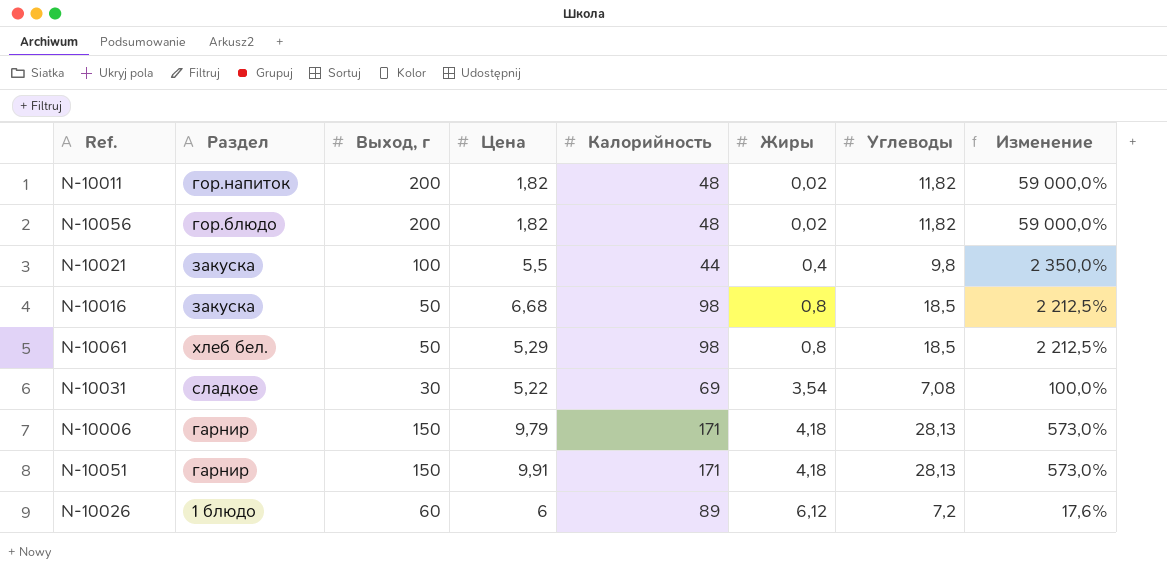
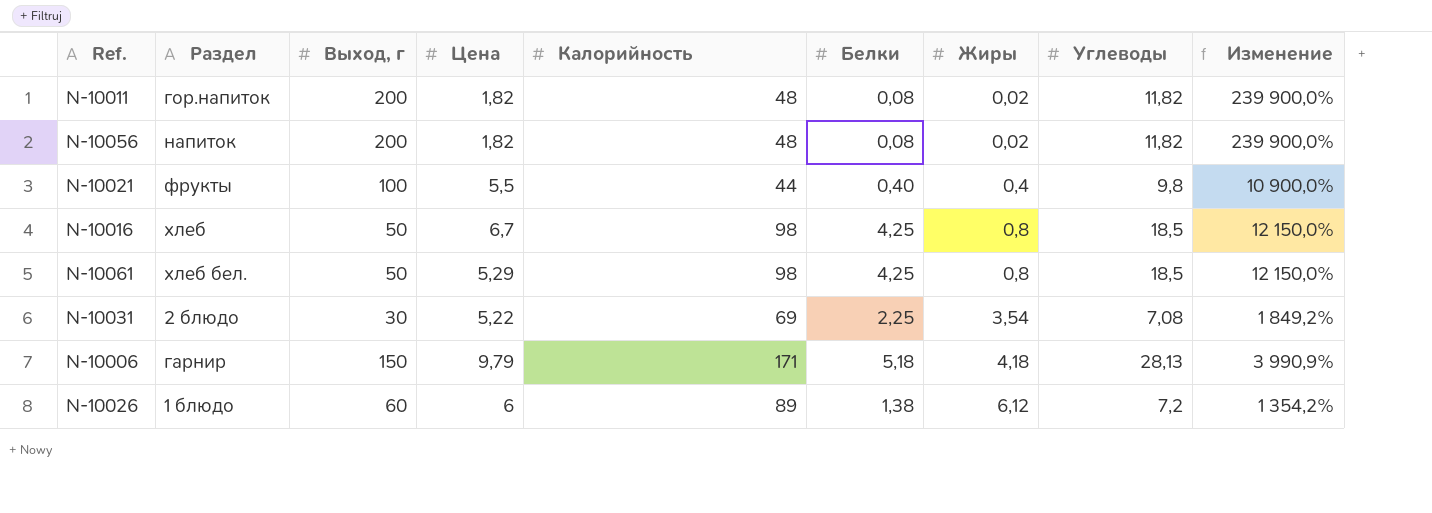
column Белки | position: none -> 6
column Изменение | formula: ([Углеводы] - [Жиры]) / [Жиры] -> ([Калорийность] - [Жиры]) / [Жиры]
row N-10051: гарнир | 150 | 9,91 | 171 | 4,18 | 28,13 | 573,0% -> none
N-10056 | Раздел: гор.блюдо -> напиток
N-10021 | Раздел: закуска -> фрукты
N-10016 | Раздел: закуска -> хлеб
N-10016 | Цена: 6,68 -> 6,7
N-10031 | Раздел: сладкое -> 2 блюдо

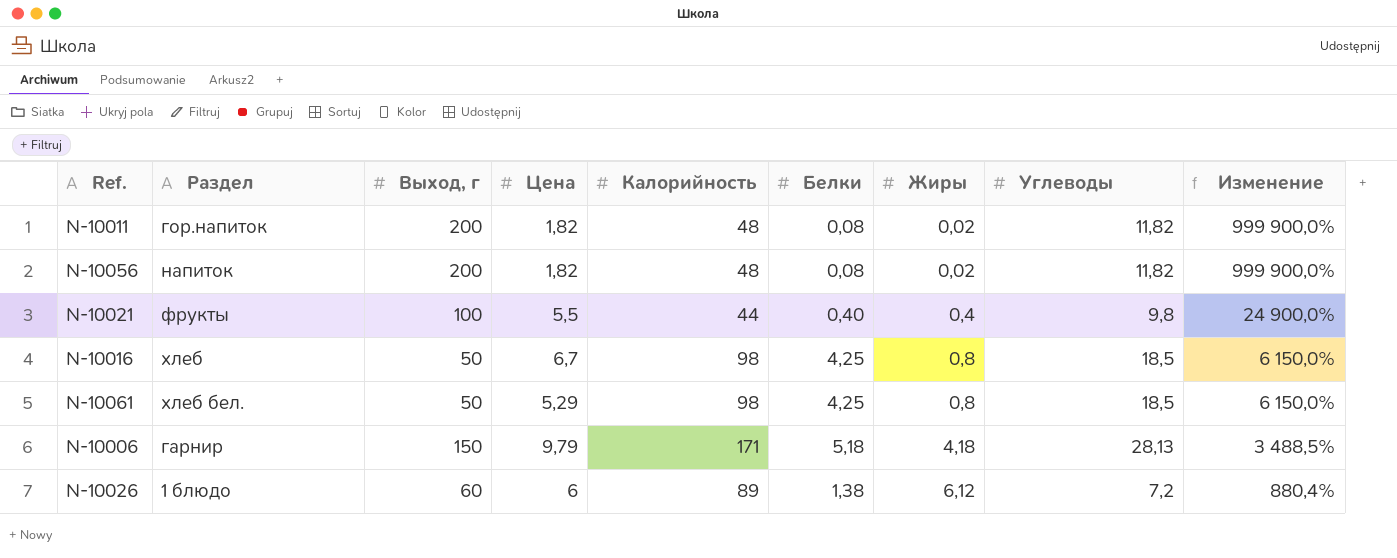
column Изменение | formula: ([Калорийность] - [Жиры]) / [Жиры] -> ([Выход, г] - [Жиры]) / [Жиры]
row N-10031: 2 блюдо | 30 | 5,22 | 69 | 2,25 | 3,54 | 7,08 | 1 849,2% -> none

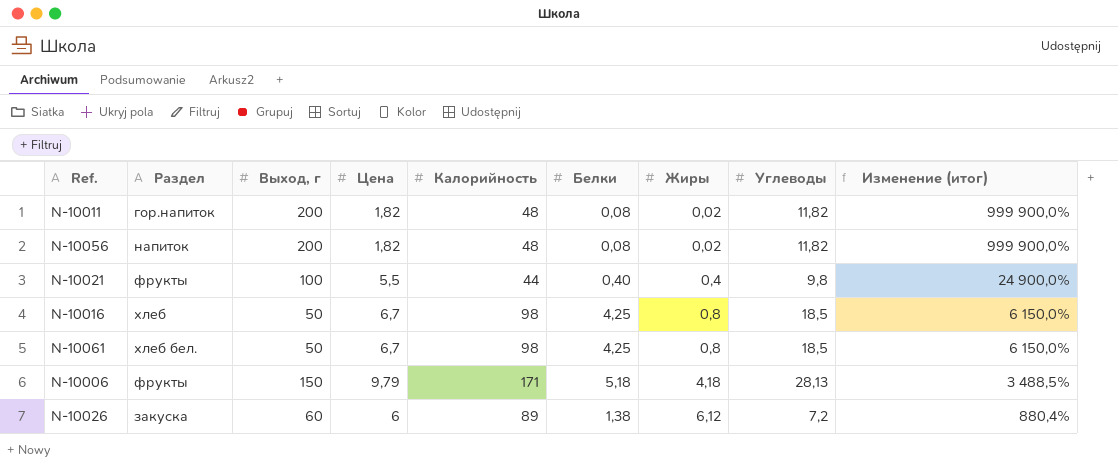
column name: Изменение -> Изменение (итог)
N-10061 | Цена: 5,29 -> 6,7
N-10006 | Раздел: гарнир -> фрукты
N-10026 | Раздел: 1 блюдо -> закуска

